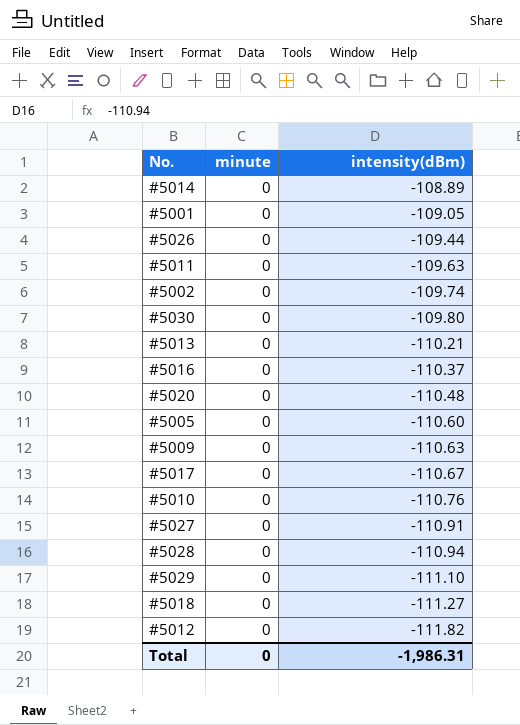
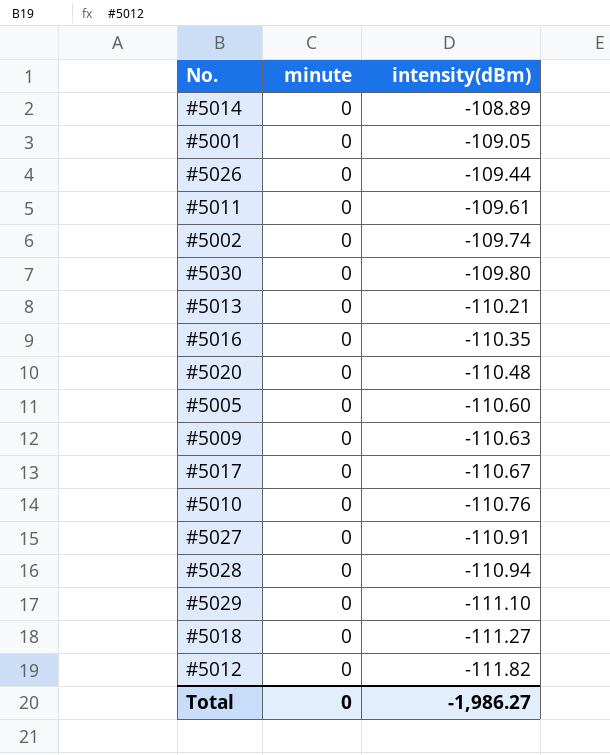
#5011 | intensity(dBm): -109.63 -> -109.61
#5016 | intensity(dBm): -110.37 -> -110.35
Total | intensity(dBm): -1,986.31 -> -1,986.27

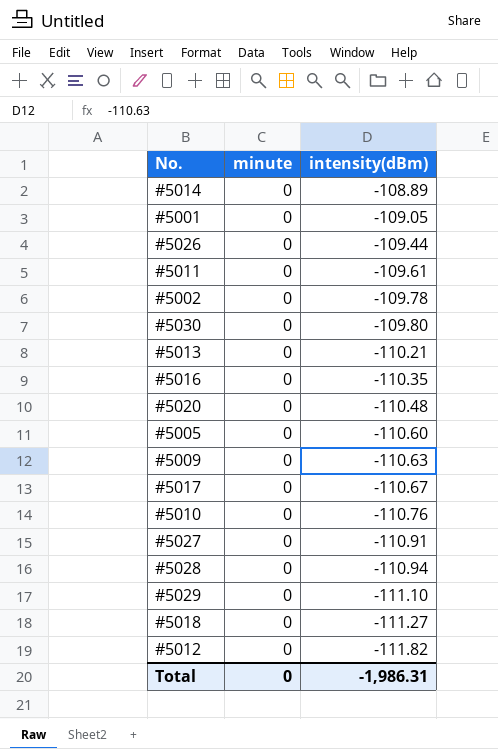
#5002 | intensity(dBm): -109.74 -> -109.78
Total | intensity(dBm): -1,986.27 -> -1,986.31

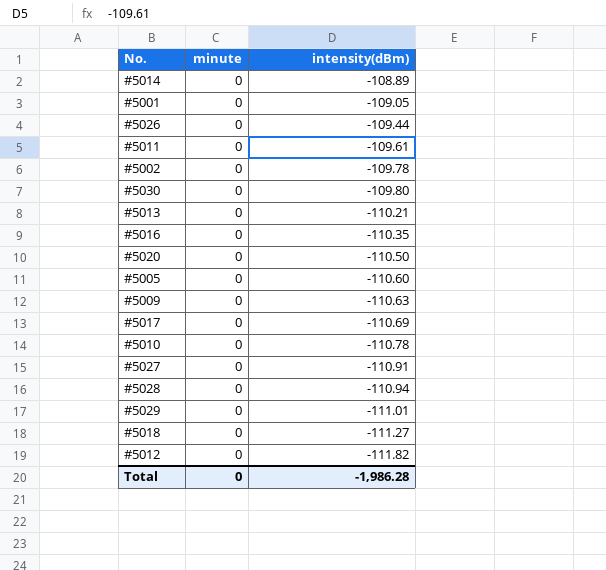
#5020 | intensity(dBm): -110.48 -> -110.50
#5017 | intensity(dBm): -110.67 -> -110.69
#5010 | intensity(dBm): -110.76 -> -110.78
#5029 | intensity(dBm): -111.10 -> -111.01
Total | intensity(dBm): -1,986.31 -> -1,986.28

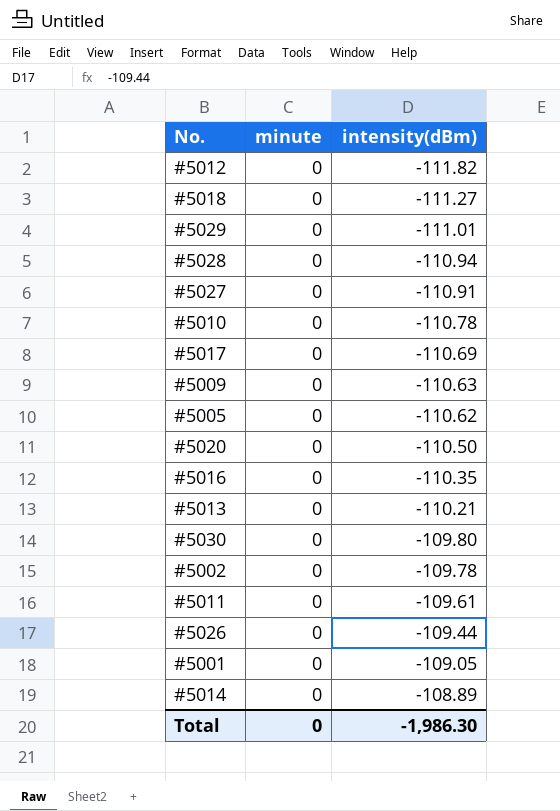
row order: intensity(dBm) descending -> intensity(dBm) ascending
#5005 | intensity(dBm): -110.60 -> -110.62
Total | intensity(dBm): -1,986.28 -> -1,986.30

